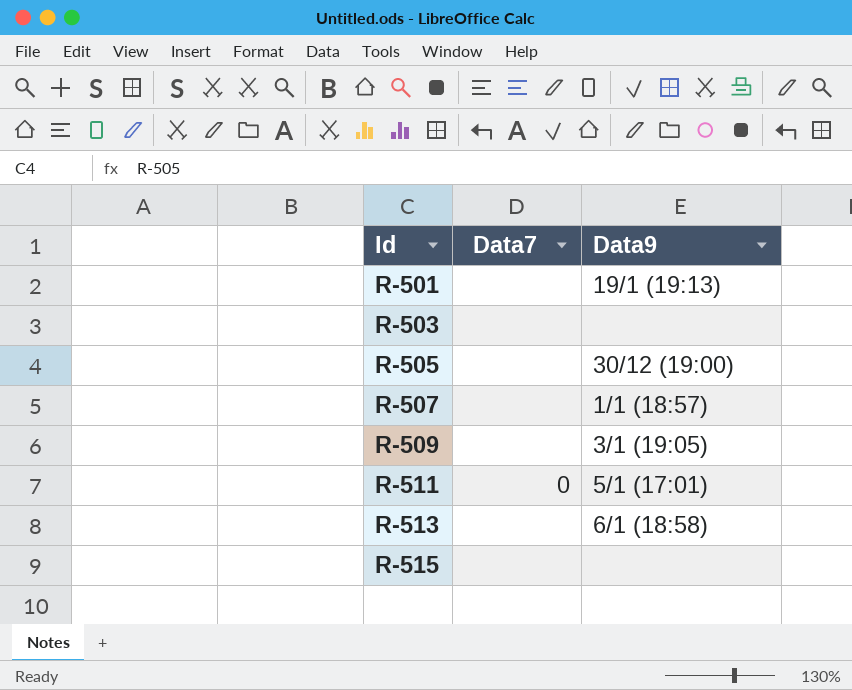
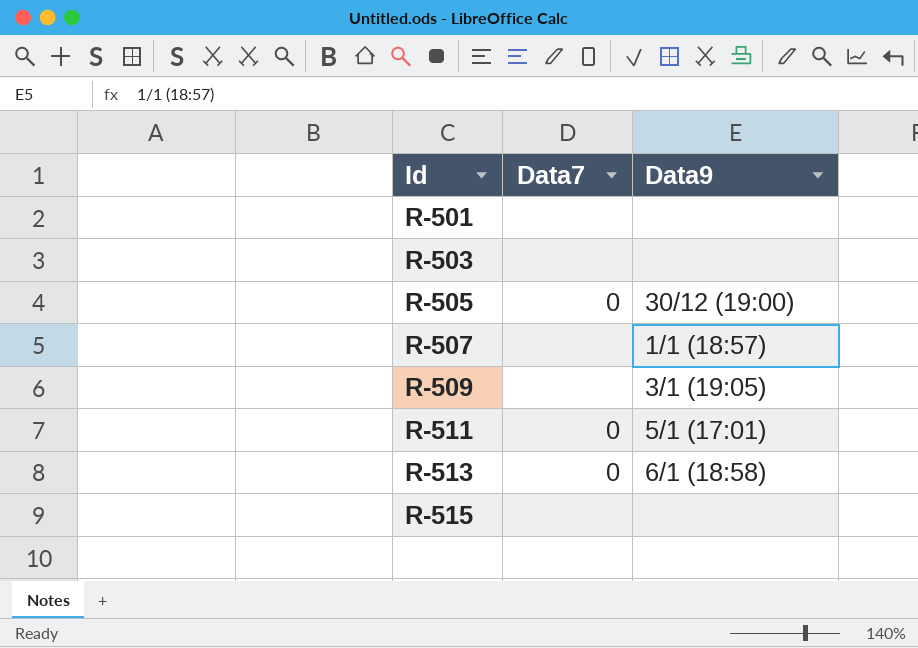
R-501 | Data9: 19/1 (19:13) -> none
R-505 | Data7: none -> 0
R-513 | Data7: none -> 0

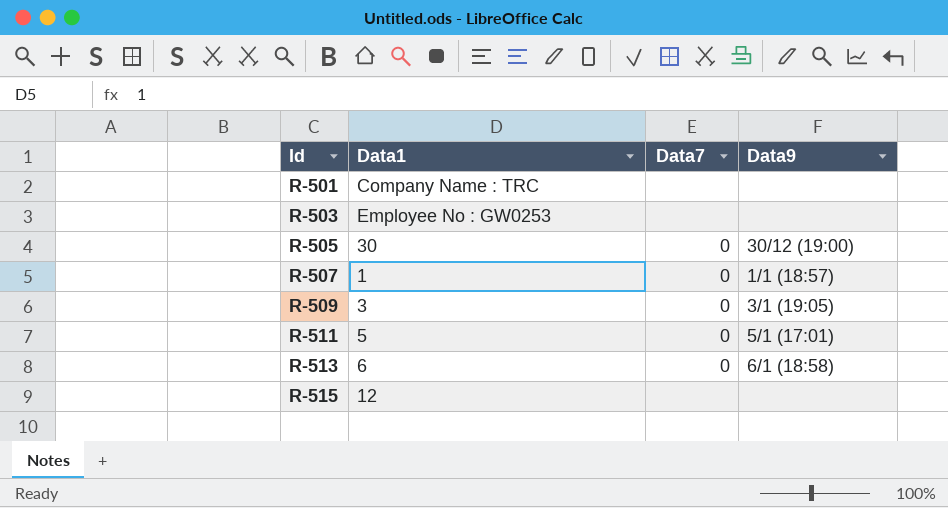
column Data1 | position: none -> 2
R-507 | Data7: none -> 0
R-509 | Data7: none -> 0

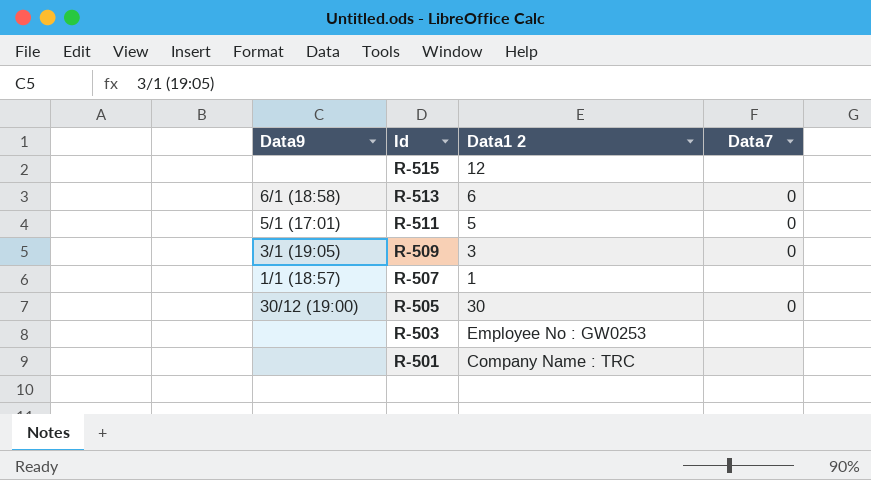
row order: Id ascending -> Id descending
column Data9 | position: 4 -> 1
column name: Data1 -> Data1 2
R-507 | Data7: 0 -> none

